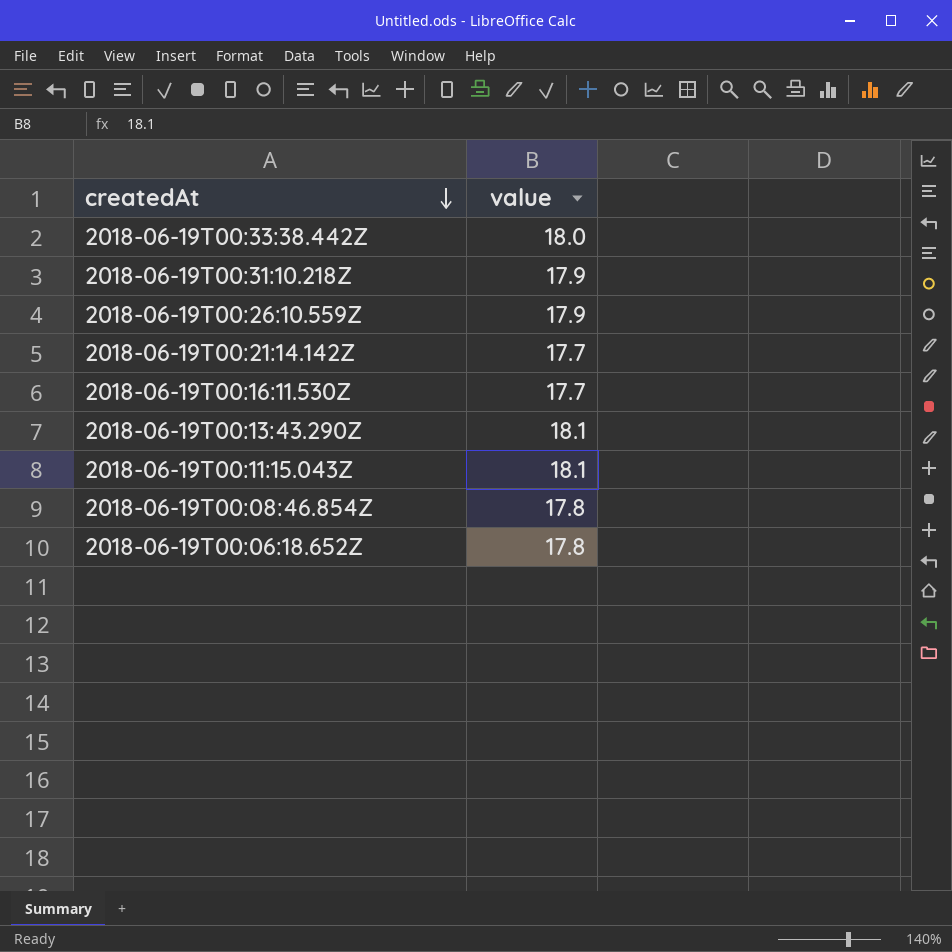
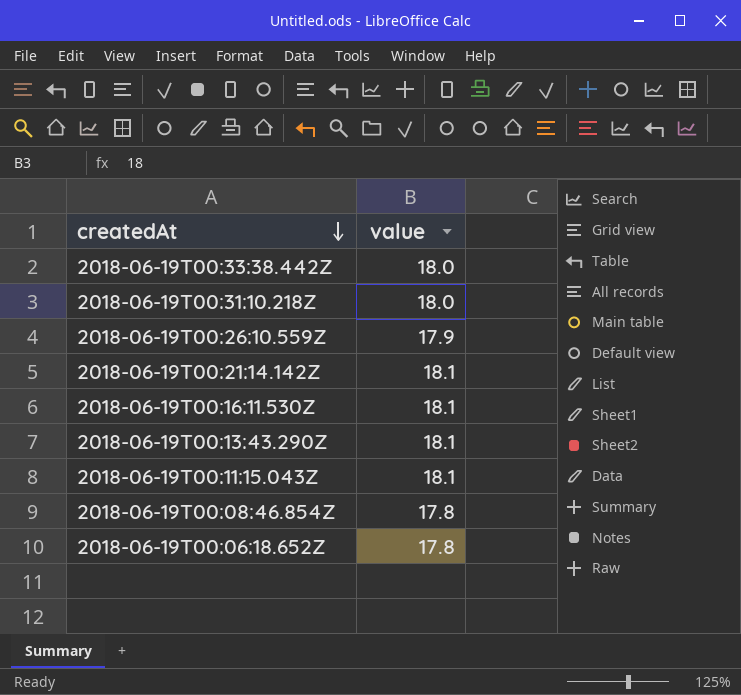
2018-06-19T00:31:10.218Z | value: 17.9 -> 18.0
2018-06-19T00:21:14.142Z | value: 17.7 -> 18.1
2018-06-19T00:16:11.530Z | value: 17.7 -> 18.1

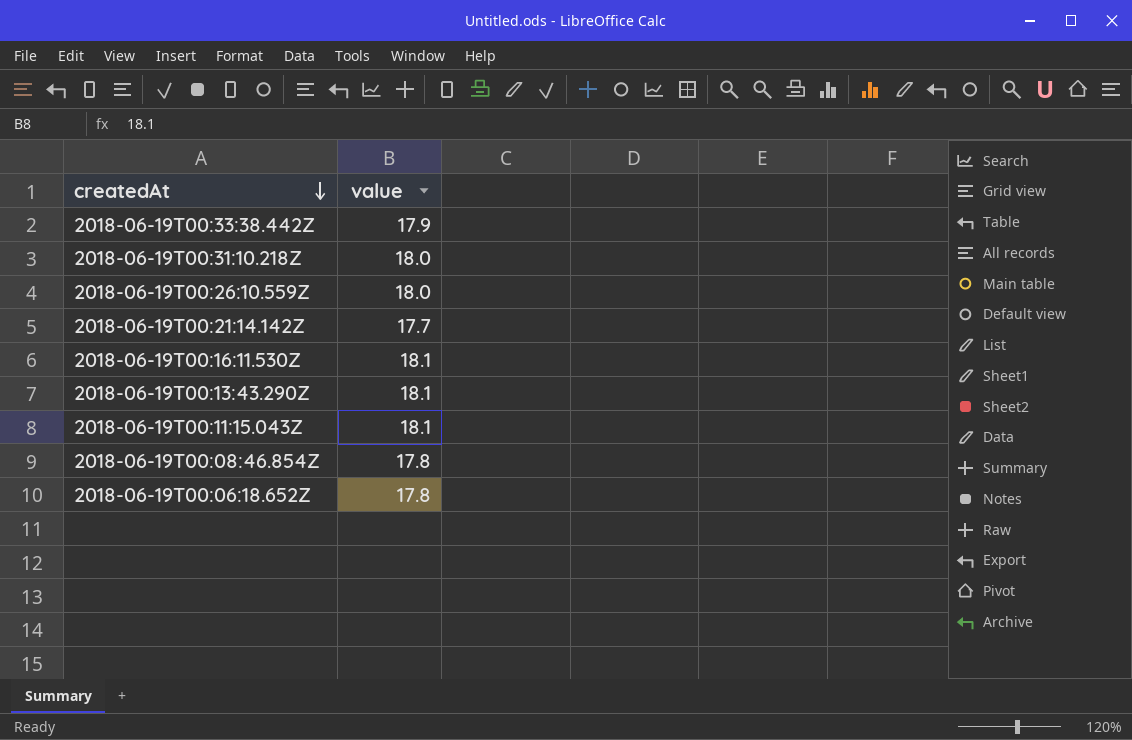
2018-06-19T00:33:38.442Z | value: 18.0 -> 17.9
2018-06-19T00:26:10.559Z | value: 17.9 -> 18.0
2018-06-19T00:21:14.142Z | value: 18.1 -> 17.7

